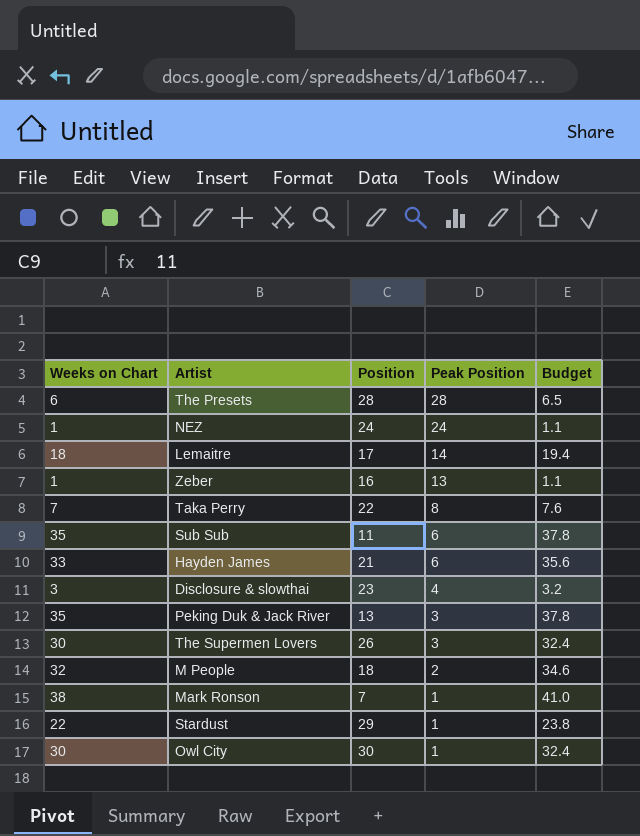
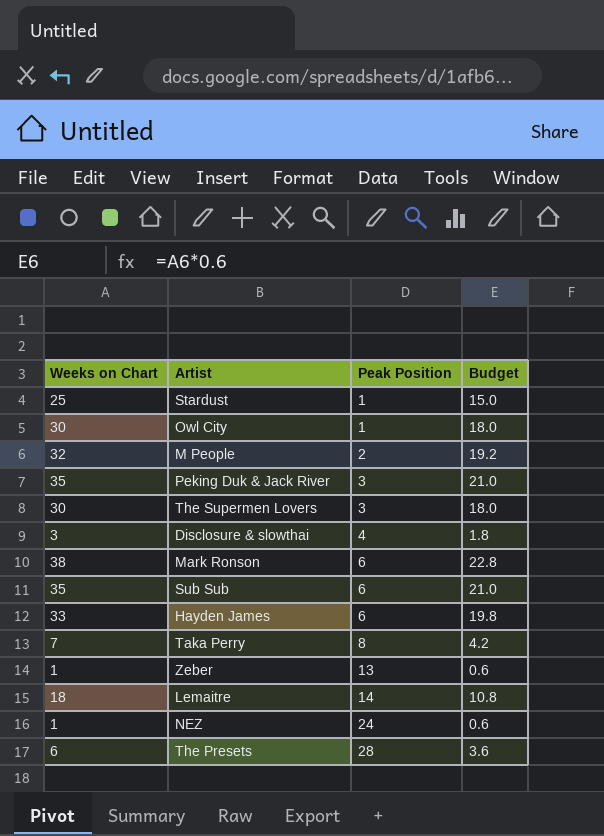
row order: Peak Position descending -> Peak Position ascending
column Position | position: 3 -> none
column Budget | formula: [Weeks on Chart] * 1.08 -> [Weeks on Chart] * 0.6
Stardust | Weeks on Chart: 22 -> 25
Mark Ronson | Peak Position: 1 -> 6

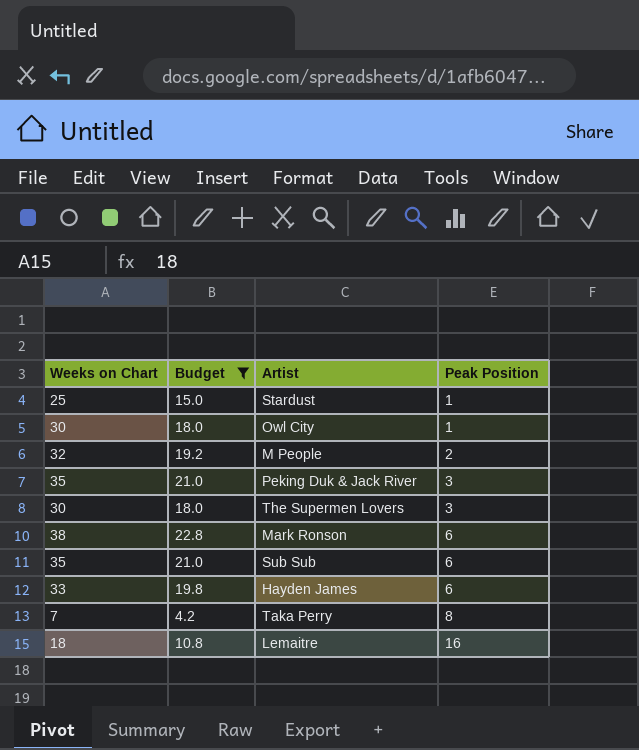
filter: none -> Budget >= 4.2
column Budget | position: 4 -> 2
Lemaitre | Peak Position: 14 -> 16

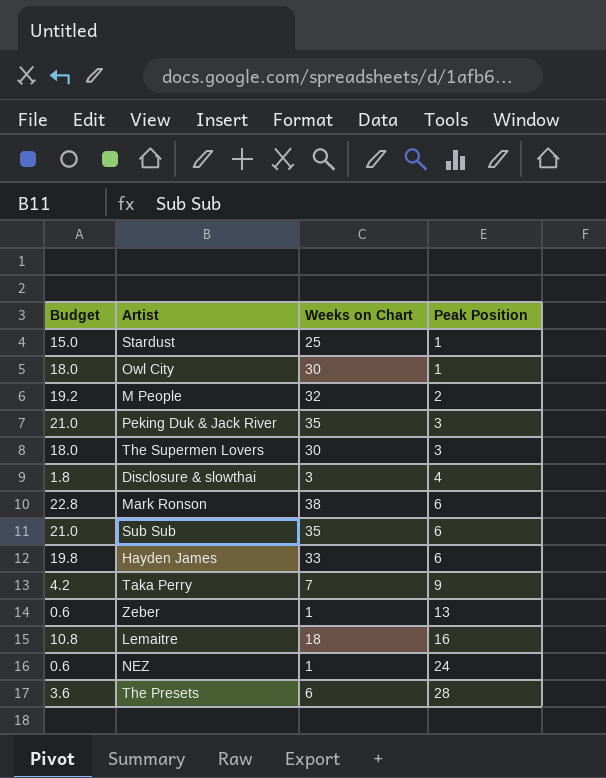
filter: Budget >= 4.2 -> none
column Weeks on Chart | position: 1 -> 3
Taka Perry | Peak Position: 8 -> 9

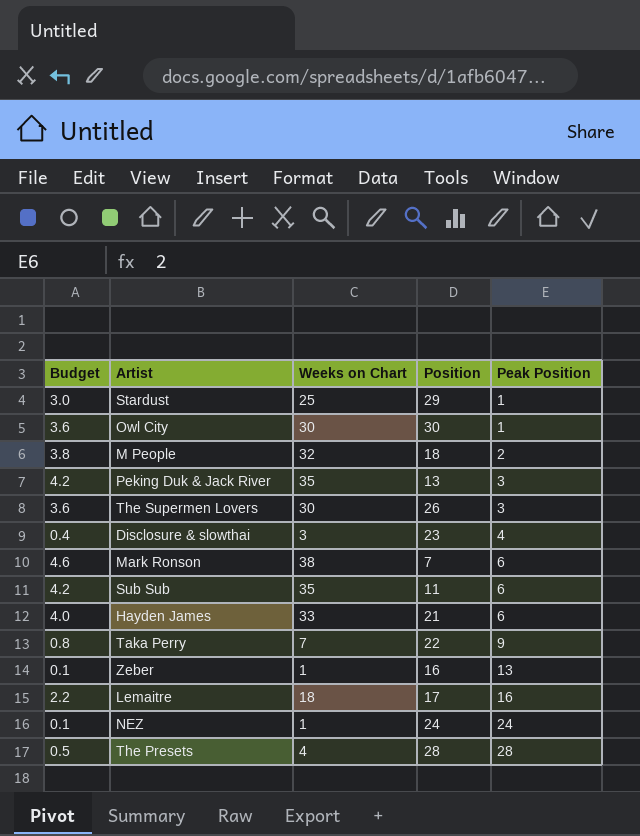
column Budget | formula: [Weeks on Chart] * 0.6 -> [Weeks on Chart] * 0.12
column Position | position: none -> 4
The Presets | Weeks on Chart: 6 -> 4

